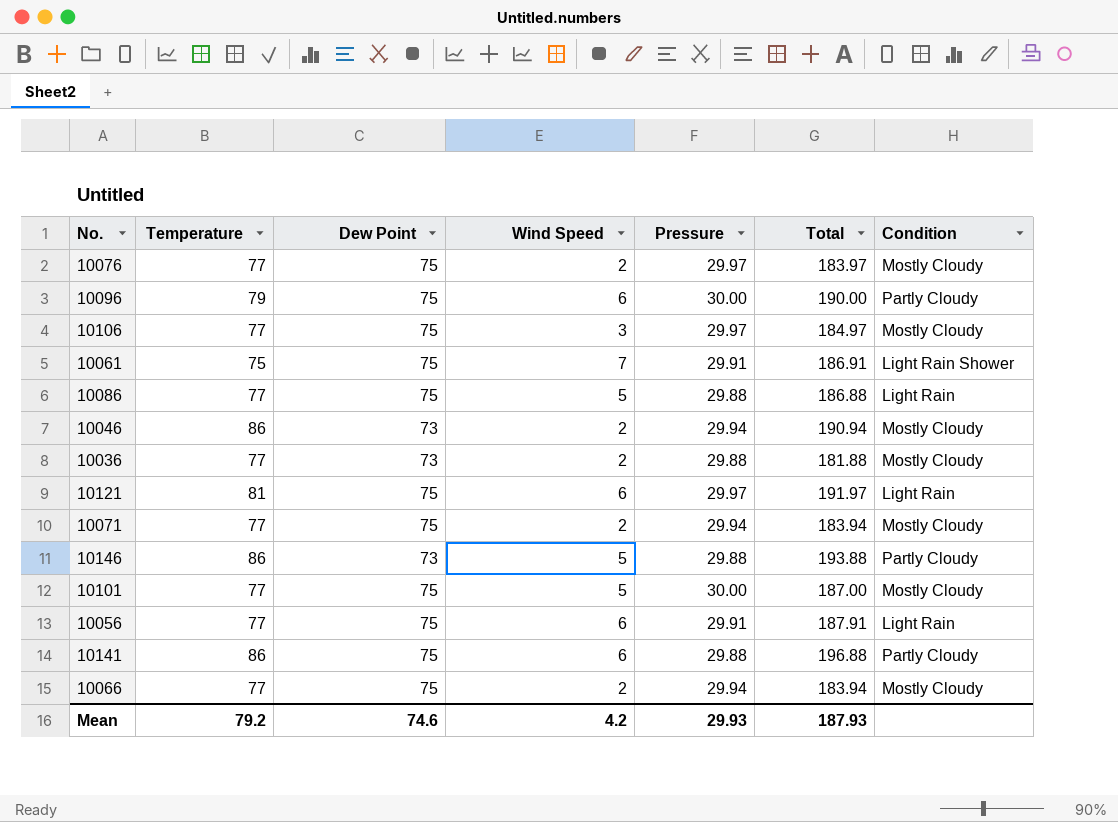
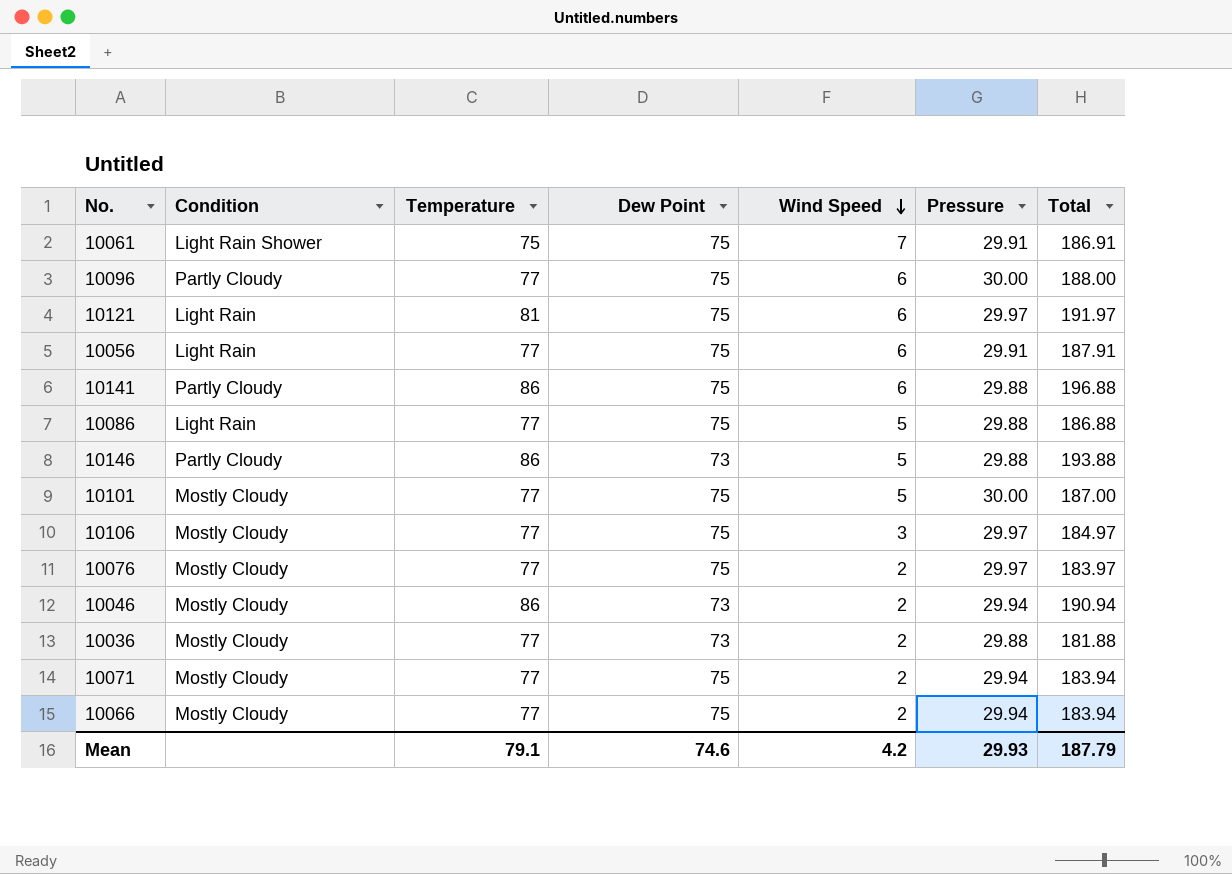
row order: none -> Wind Speed descending
column Condition | position: 7 -> 2
10096 | Temperature: 79 -> 77
10096 | Total: 190.00 -> 188.00
Mean | Temperature: 79.2 -> 79.1
Mean | Total: 187.93 -> 187.79

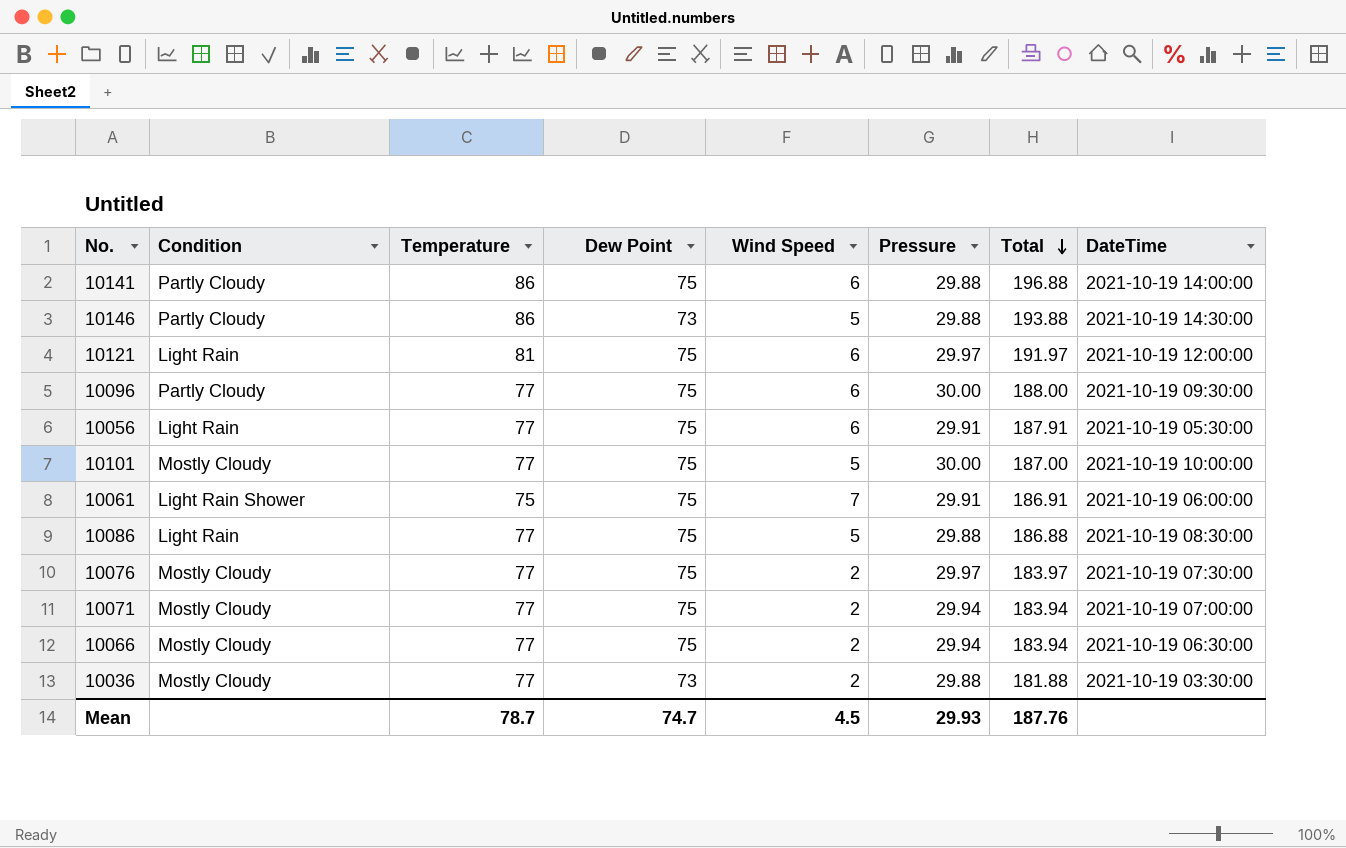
row order: Wind Speed descending -> Total descending
column DateTime | position: none -> 8
row 10106: Mostly Cloudy | 77 | 75 | 3 | 29.97 | 184.97 -> none
row 10046: Mostly Cloudy | 86 | 73 | 2 | 29.94 | 190.94 -> none
Mean | Temperature: 79.1 -> 78.7
Mean | Dew Point: 74.6 -> 74.7
Mean | Wind Speed: 4.2 -> 4.5
Mean | Total: 187.79 -> 187.76

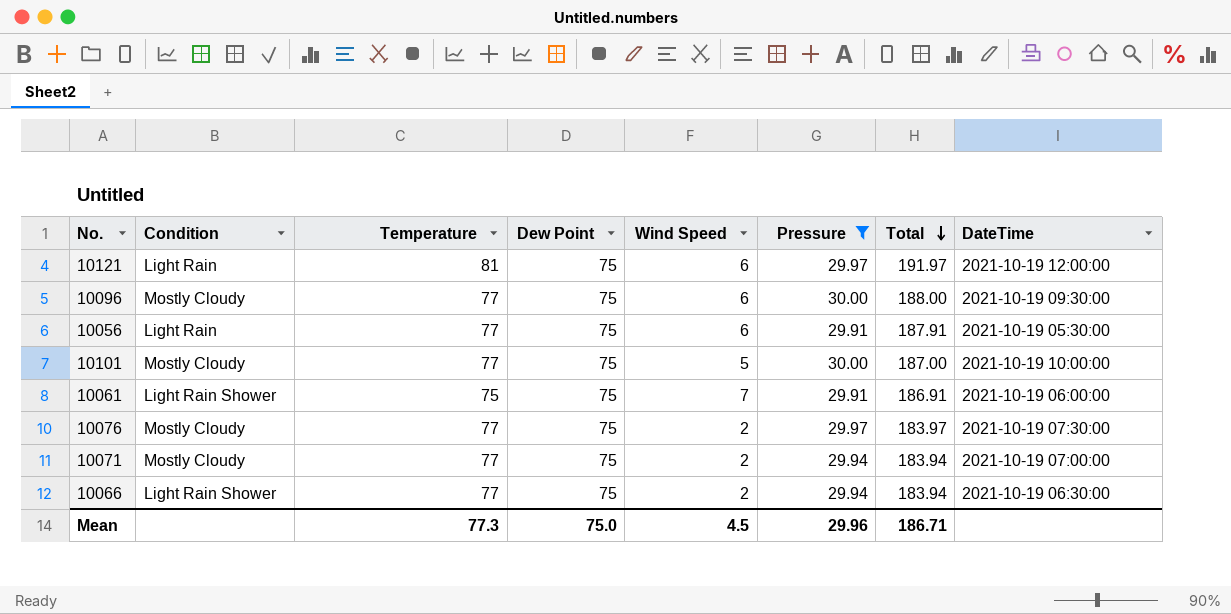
filter: none -> Pressure != 29.88
10096 | Condition: Partly Cloudy -> Mostly Cloudy
10066 | Condition: Mostly Cloudy -> Light Rain Shower
Mean | Temperature: 78.7 -> 77.3
Mean | Dew Point: 74.7 -> 75.0
Mean | Pressure: 29.93 -> 29.96
Mean | Total: 187.76 -> 186.71

